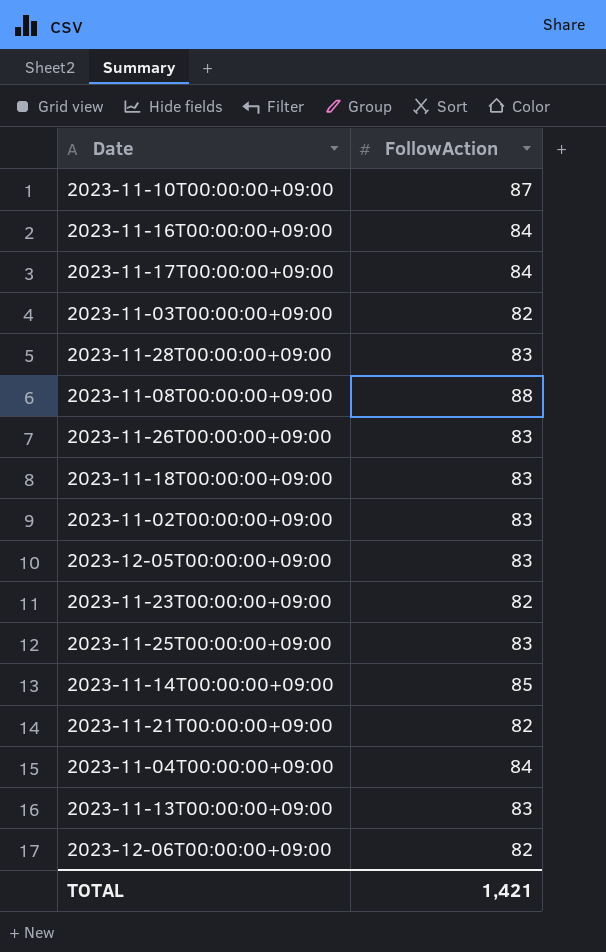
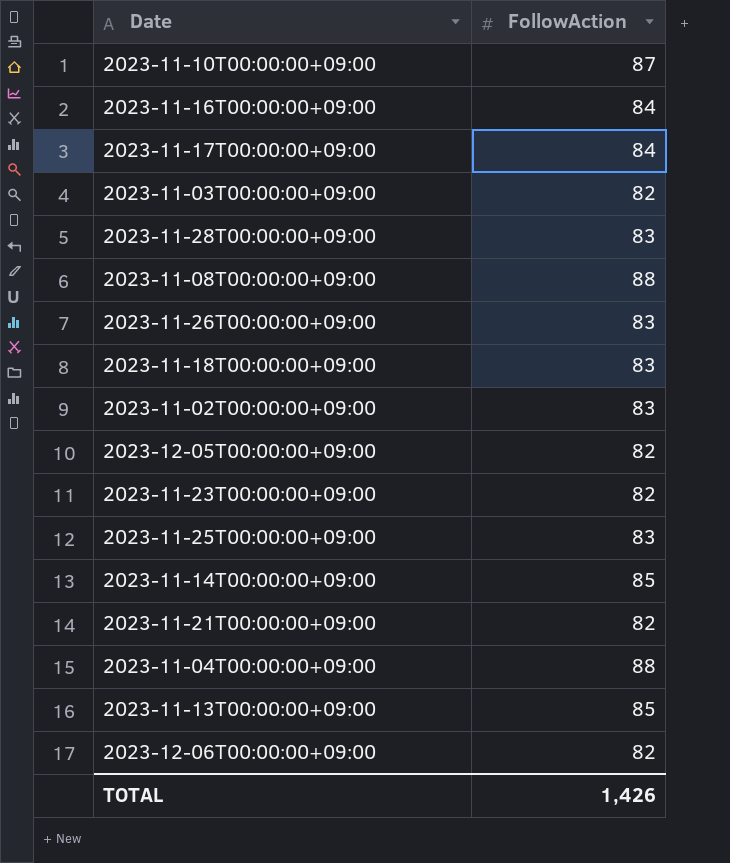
2023-12-05T00:00:00+09:00 | FollowAction: 83 -> 82
2023-11-04T00:00:00+09:00 | FollowAction: 84 -> 88
2023-11-13T00:00:00+09:00 | FollowAction: 83 -> 85
TOTAL | FollowAction: 1,421 -> 1,426

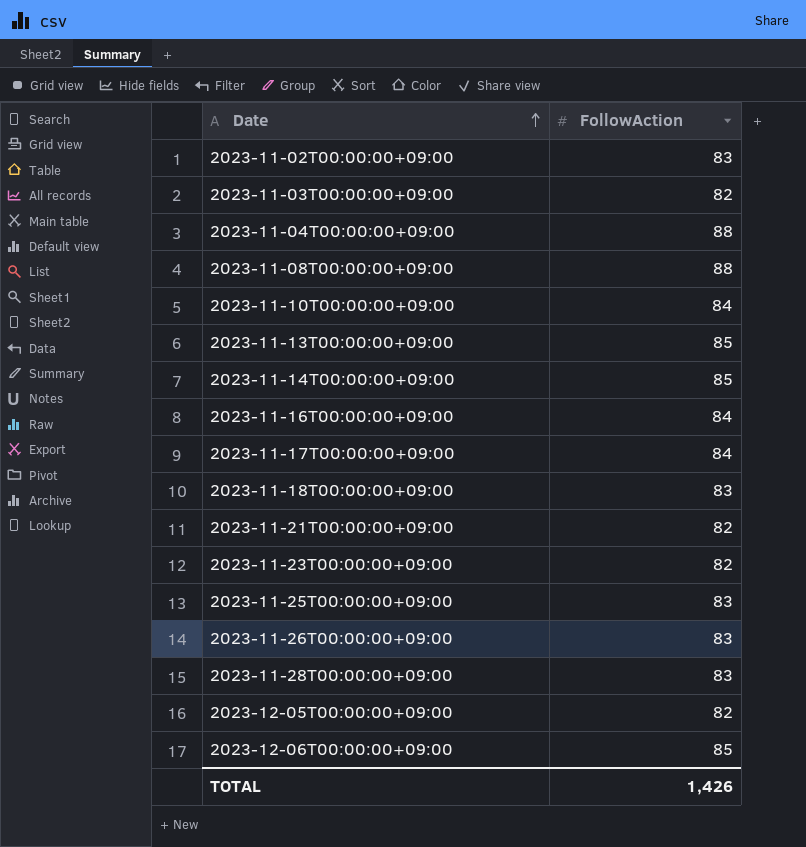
row order: none -> Date ascending
2023-11-10T00:00:00+09:00 | FollowAction: 87 -> 84
2023-12-06T00:00:00+09:00 | FollowAction: 82 -> 85

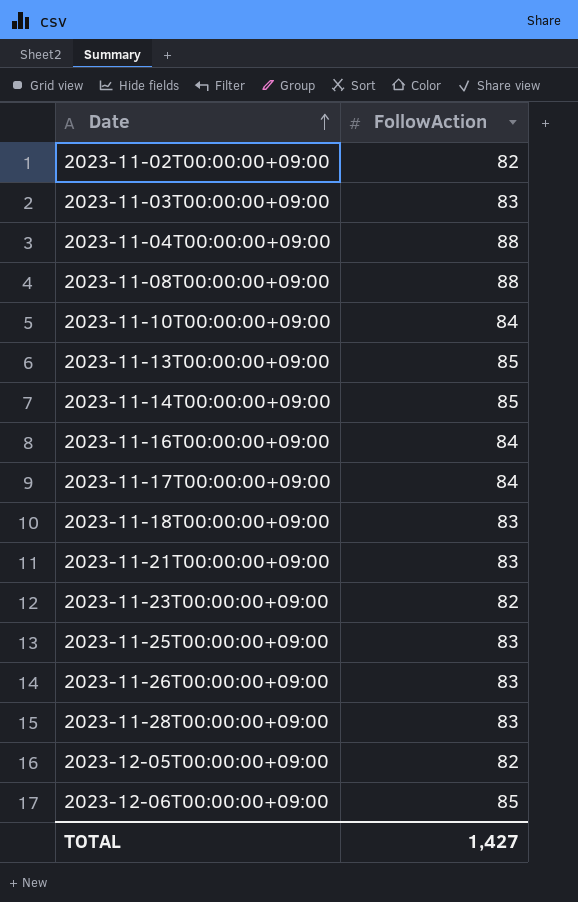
2023-11-02T00:00:00+09:00 | FollowAction: 83 -> 82
2023-11-03T00:00:00+09:00 | FollowAction: 82 -> 83
2023-11-21T00:00:00+09:00 | FollowAction: 82 -> 83
TOTAL | FollowAction: 1,426 -> 1,427

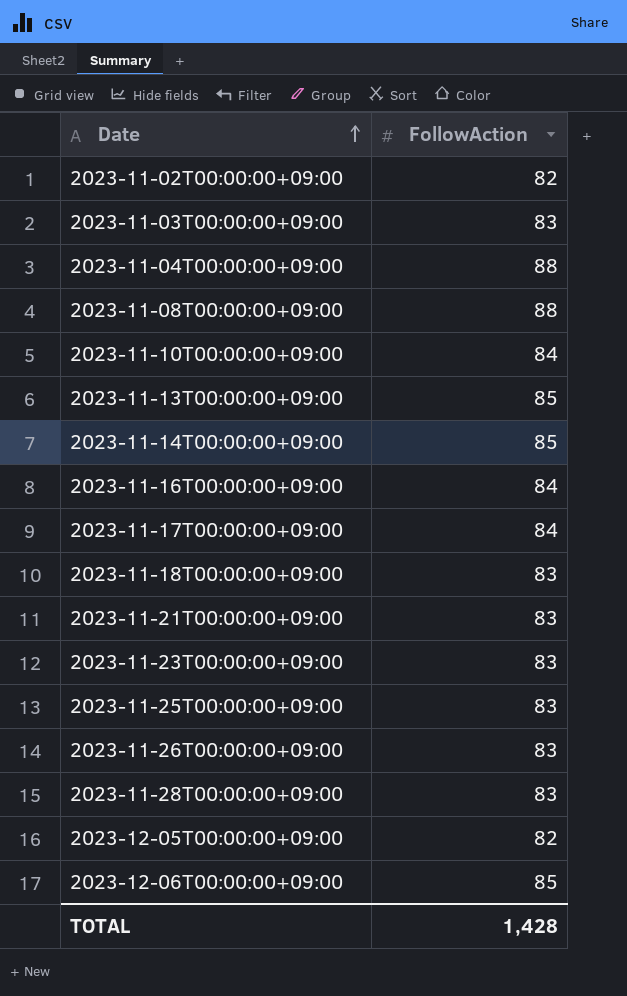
2023-11-23T00:00:00+09:00 | FollowAction: 82 -> 83
TOTAL | FollowAction: 1,427 -> 1,428

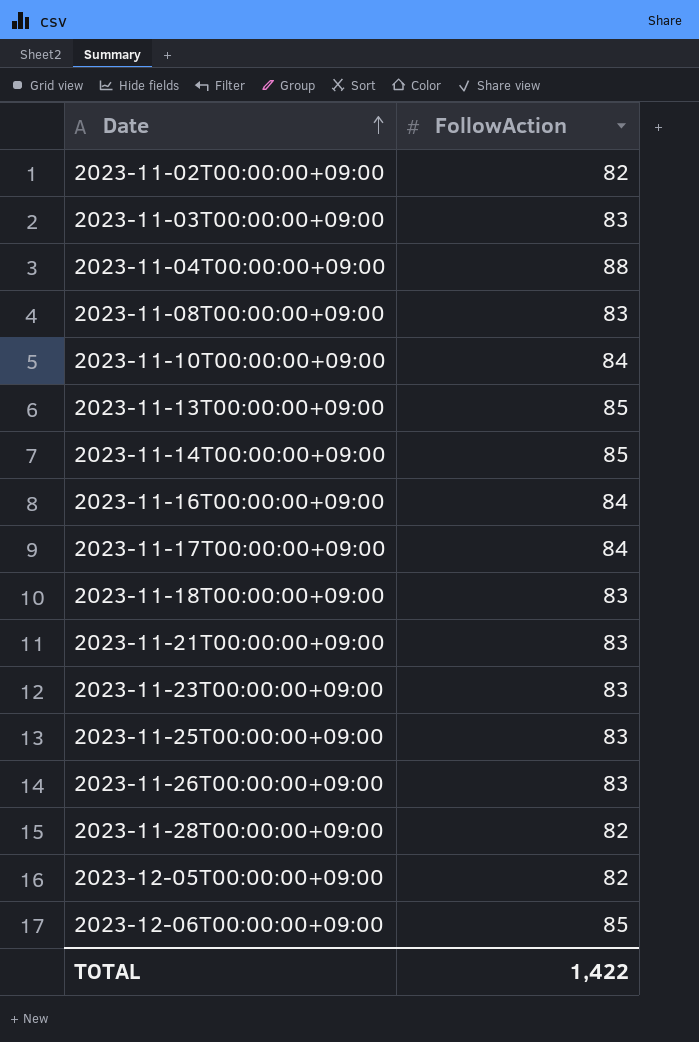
2023-11-08T00:00:00+09:00 | FollowAction: 88 -> 83
2023-11-28T00:00:00+09:00 | FollowAction: 83 -> 82
TOTAL | FollowAction: 1,428 -> 1,422

